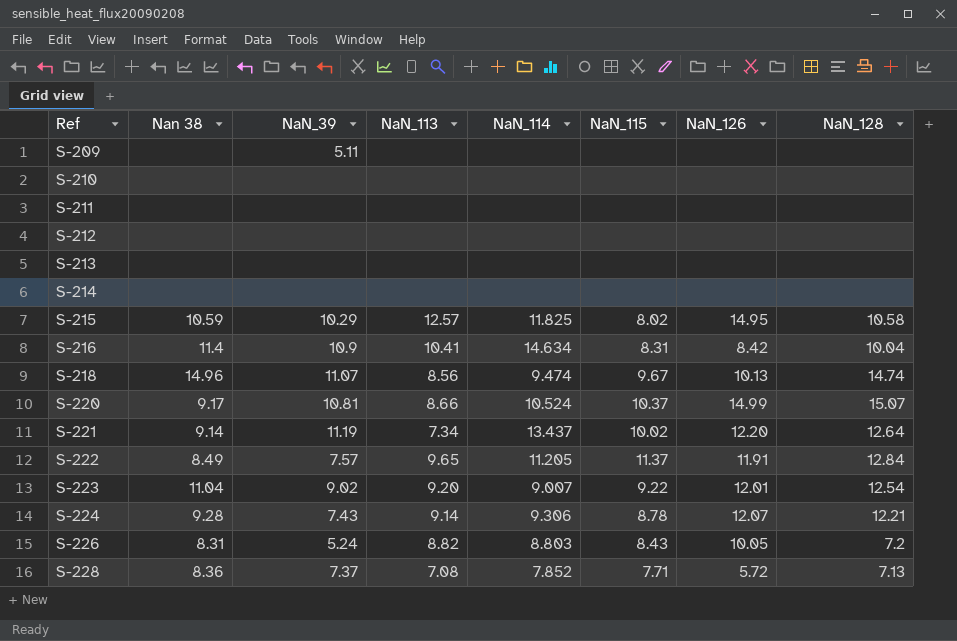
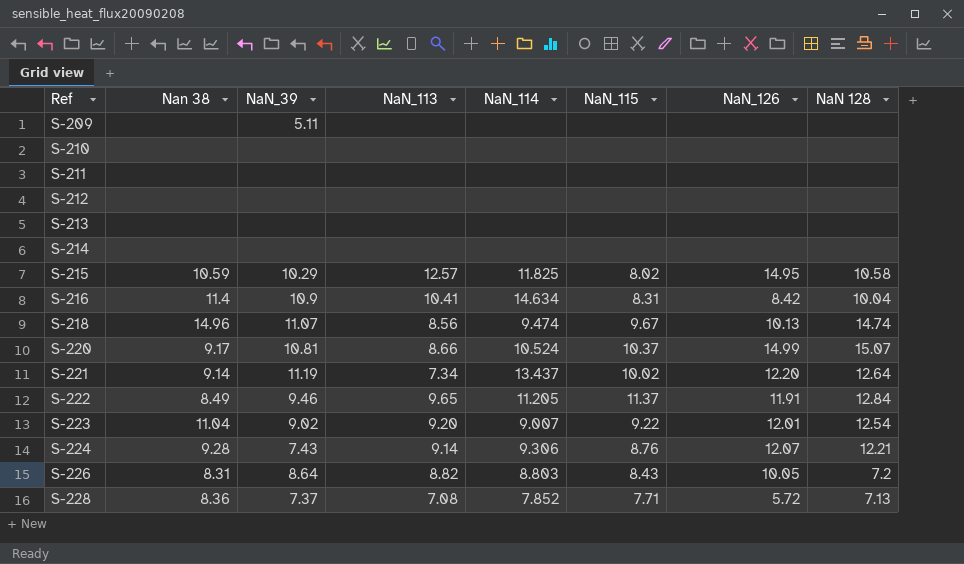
column name: NaN_128 -> NaN 128
S-222 | NaN_39: 7.57 -> 9.46
S-224 | NaN_115: 8.78 -> 8.76
S-226 | NaN_39: 5.24 -> 8.64

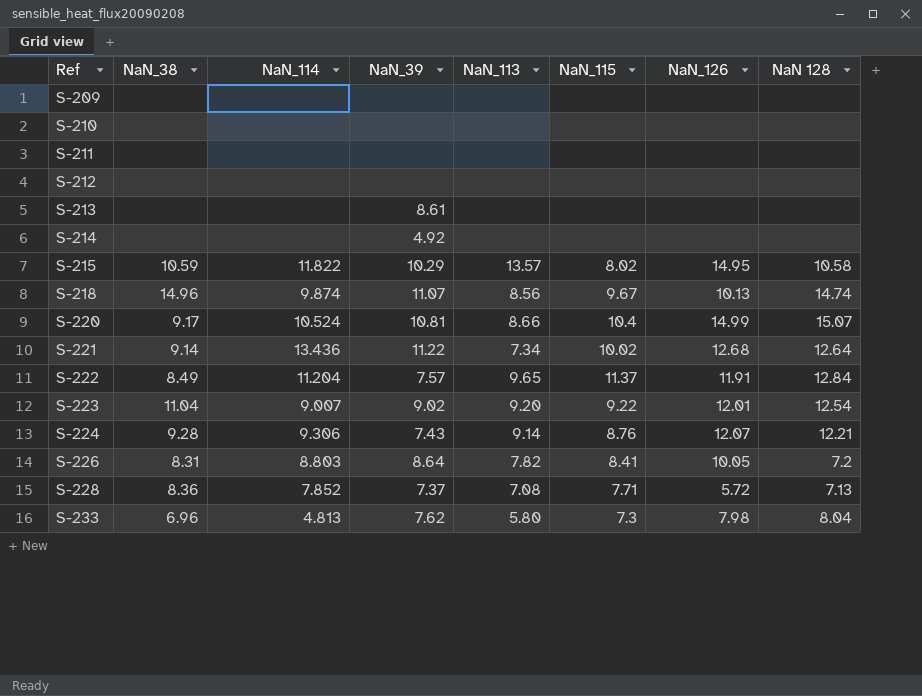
column name: Nan 38 -> NaN_38
column NaN_114 | position: 5 -> 3
row S-216: 11.4 | 10.9 | 10.41 | 14.634 | 8.31 | 8.42 | 10.04 -> none
S-209 | NaN_39: 5.11 -> none
S-213 | NaN_39: none -> 8.61
S-214 | NaN_39: none -> 4.92
S-215 | NaN_114: 11.825 -> 11.822
S-215 | NaN_113: 12.57 -> 13.57
S-218 | NaN_114: 9.474 -> 9.874
S-220 | NaN_115: 10.37 -> 10.4
S-221 | NaN_114: 13.437 -> 13.436
S-221 | NaN_39: 11.19 -> 11.22
S-221 | NaN_126: 12.20 -> 12.68
S-222 | NaN_114: 11.205 -> 11.204
S-222 | NaN_39: 9.46 -> 7.57
S-226 | NaN_113: 8.82 -> 7.82
S-226 | NaN_115: 8.43 -> 8.41
row S-233: none -> 6.96 | 4.813 | 7.62 | 5.80 | 7.3 | 7.98 | 8.04

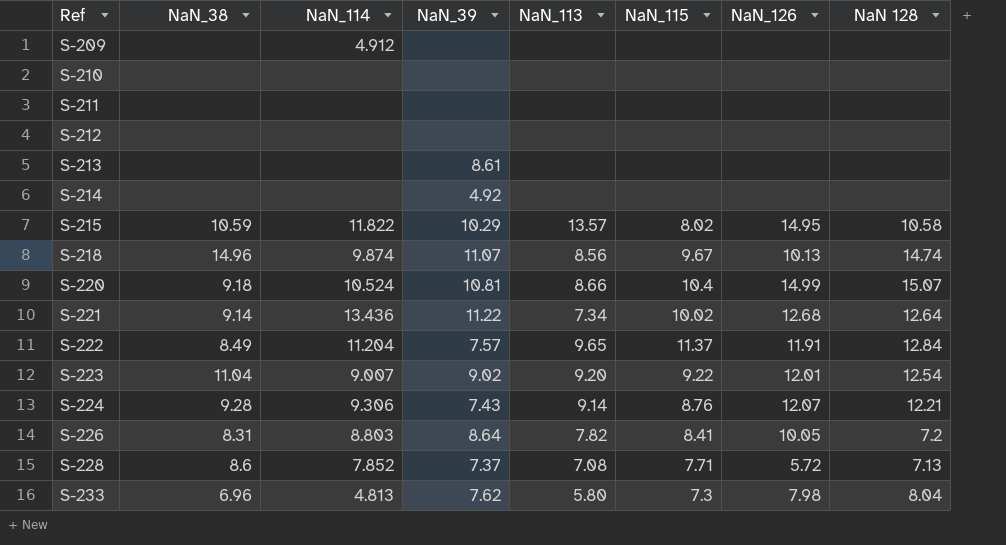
S-209 | NaN_114: none -> 4.912
S-220 | NaN_38: 9.17 -> 9.18
S-228 | NaN_38: 8.36 -> 8.6

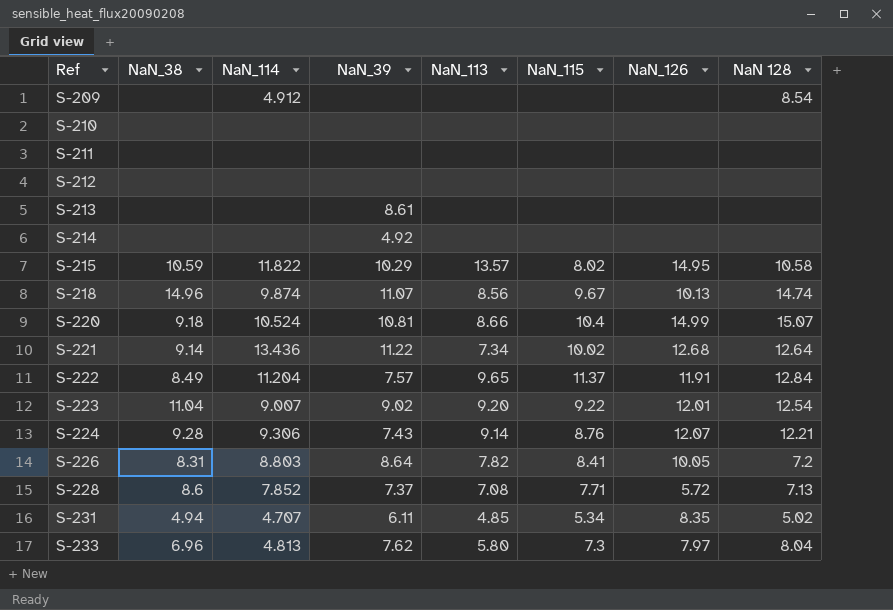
S-209 | NaN 128: none -> 8.54
row S-231: none -> 4.94 | 4.707 | 6.11 | 4.85 | 5.34 | 8.35 | 5.02
S-233 | NaN_126: 7.98 -> 7.97

